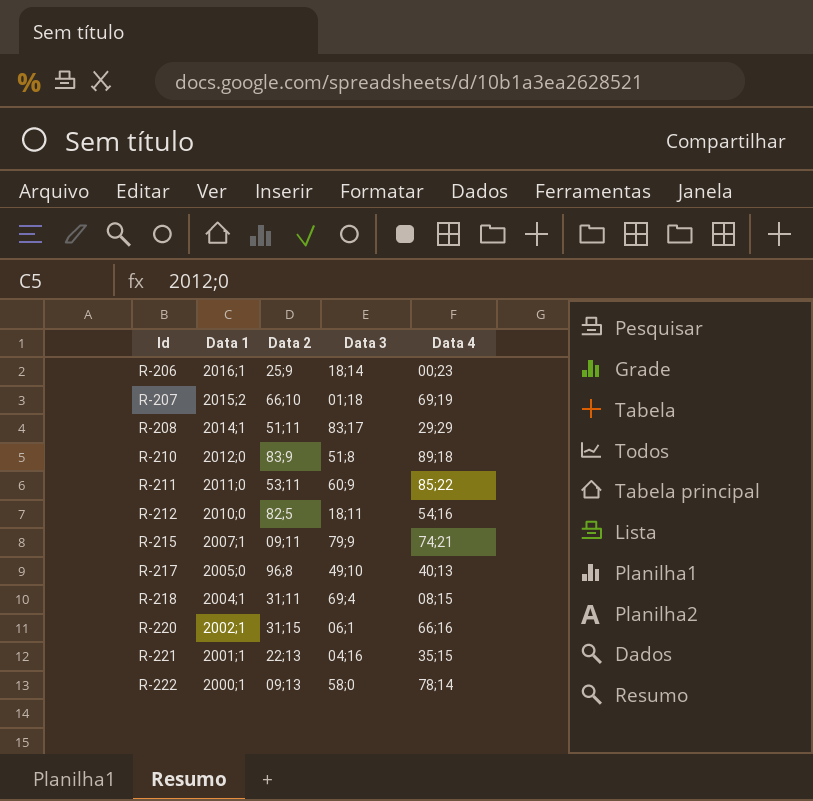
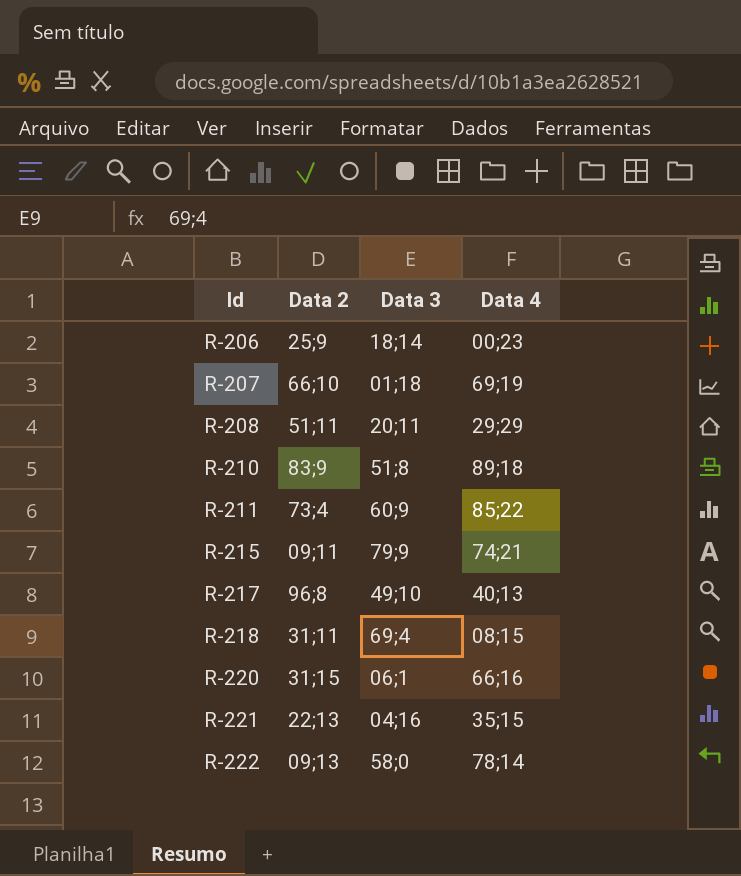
column Data 1 | position: 2 -> none
row R-212: 2010;0 | 82;5 | 18;11 | 54;16 -> none
R-208 | Data 3: 83;17 -> 20;11
R-211 | Data 2: 53;11 -> 73;4

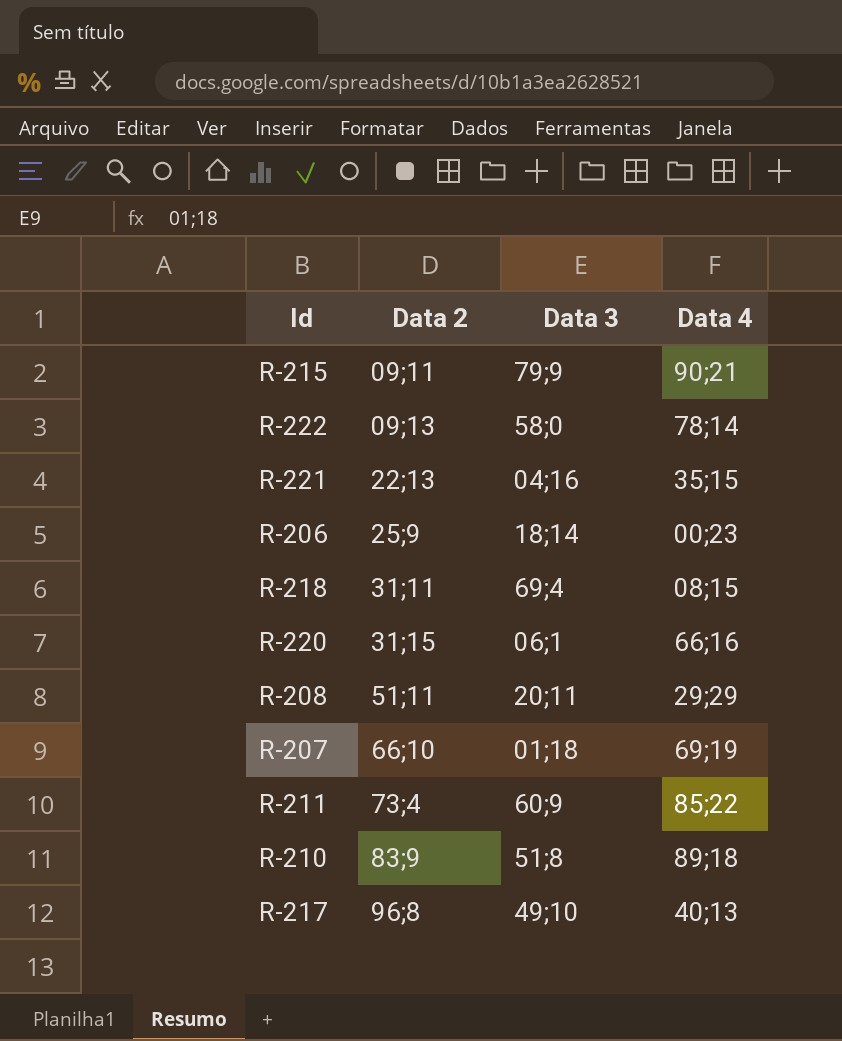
row order: Id ascending -> Data 2 ascending
R-215 | Data 4: 74;21 -> 90;21

